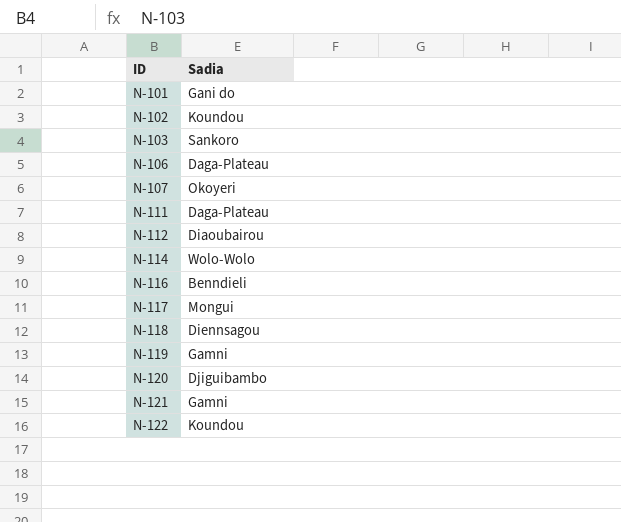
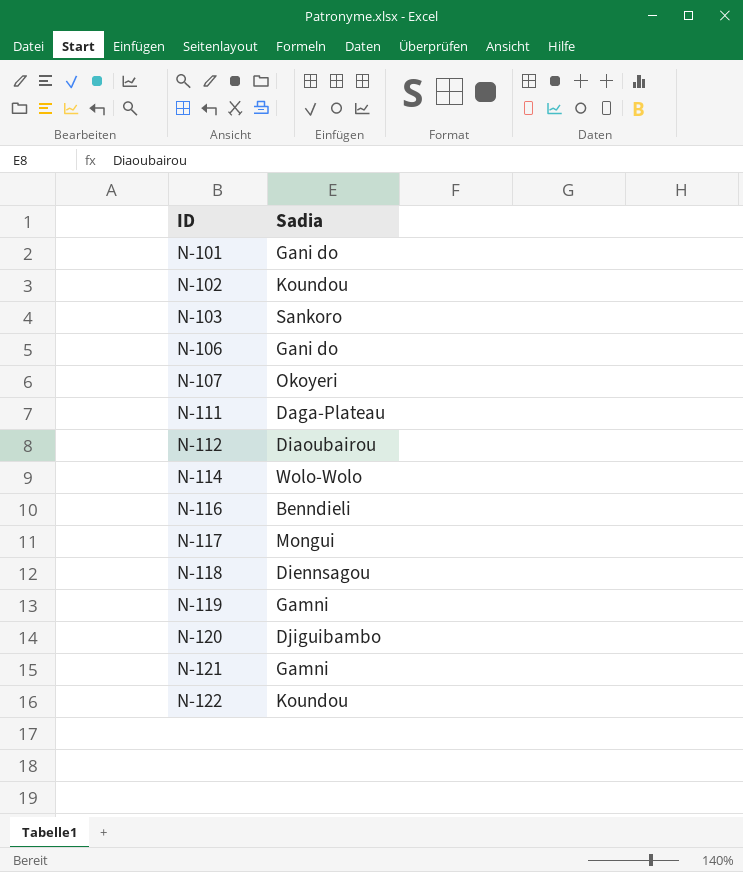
N-106 | Sadia: Daga-Plateau -> Gani do

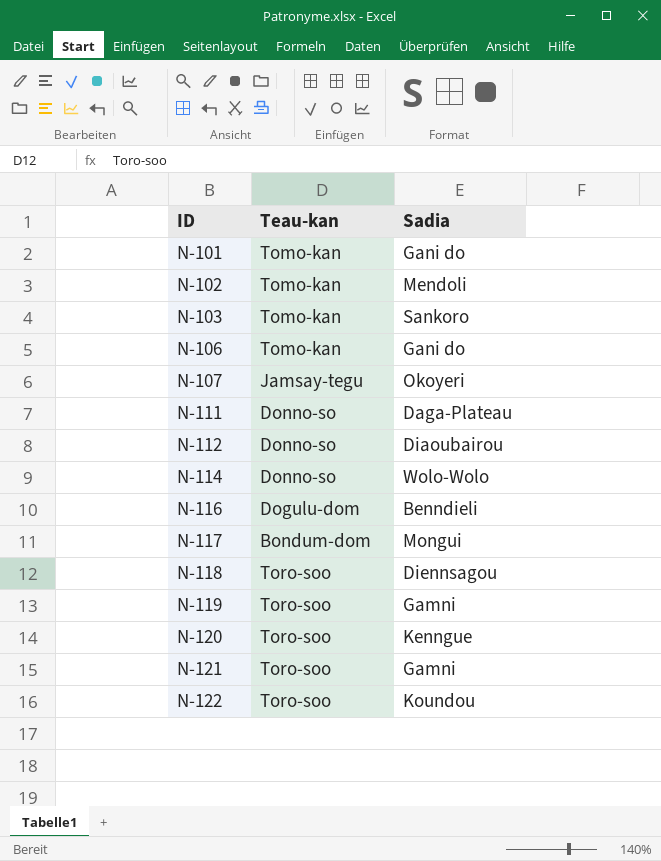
column Teau-kan | position: none -> 2
N-102 | Sadia: Koundou -> Mendoli
N-120 | Sadia: Djiguibambo -> Kenngue

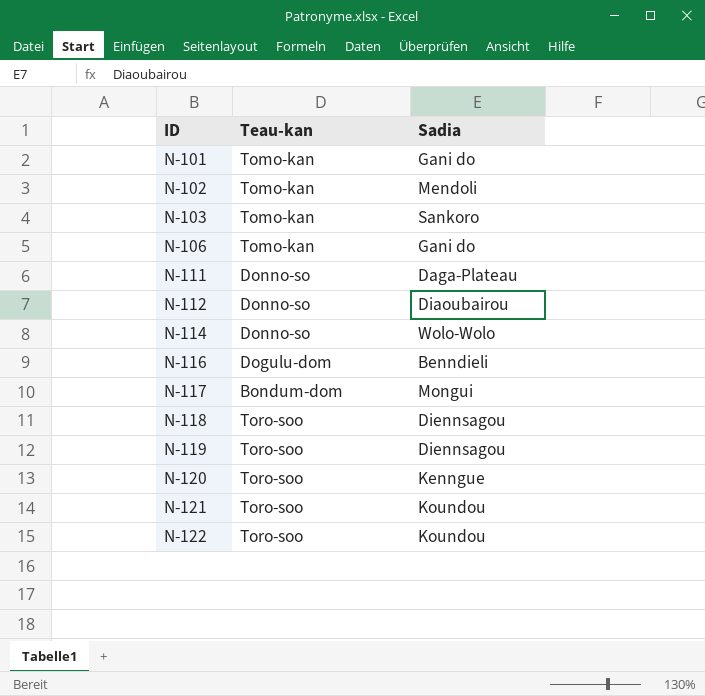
row N-107: Jamsay-tegu | Okoyeri -> none
N-119 | Sadia: Gamni -> Diennsagou
N-121 | Sadia: Gamni -> Koundou

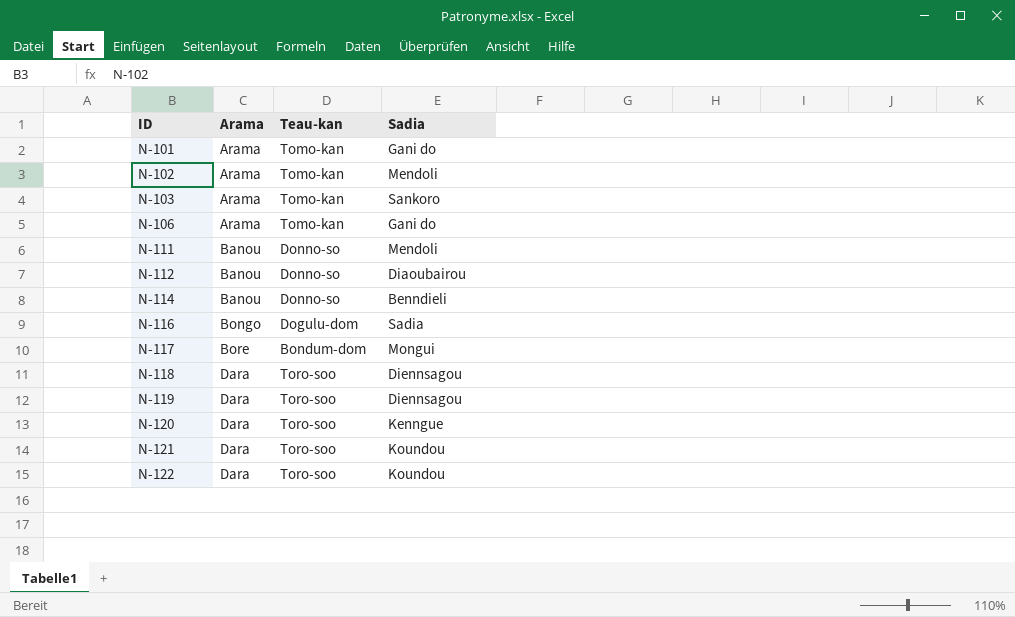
column Arama | position: none -> 2
N-111 | Sadia: Daga-Plateau -> Mendoli
N-114 | Sadia: Wolo-Wolo -> Benndieli
N-116 | Sadia: Benndieli -> Sadia

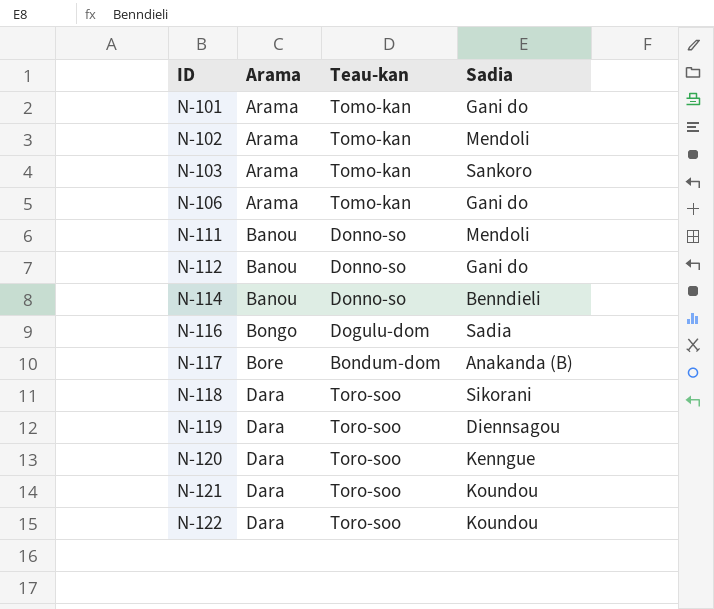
N-112 | Sadia: Diaoubairou -> Gani do
N-117 | Sadia: Mongui -> Anakanda (B)
N-118 | Sadia: Diennsagou -> Sikorani

